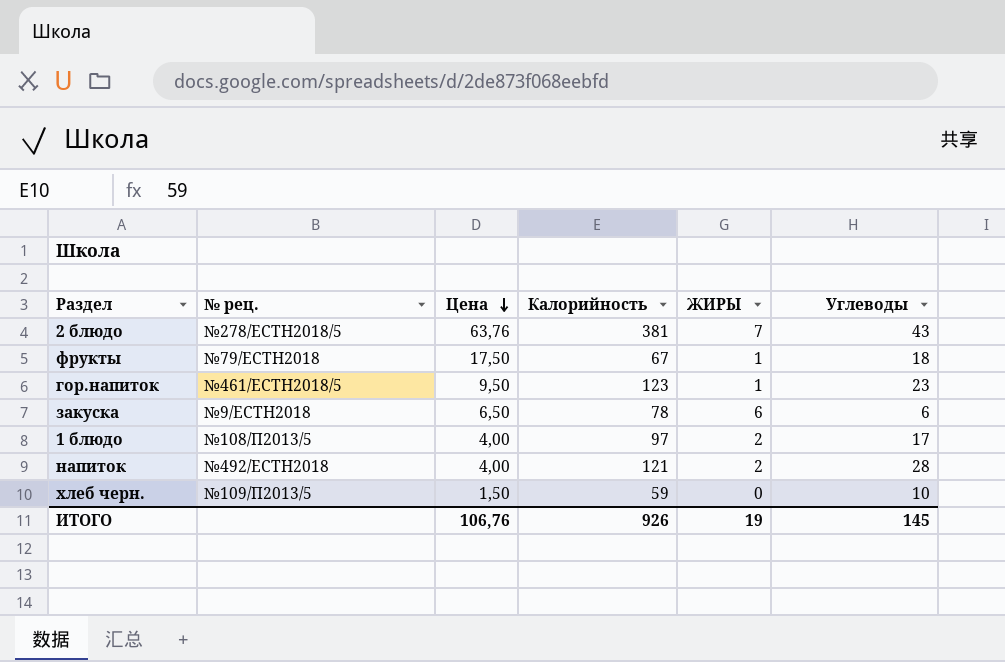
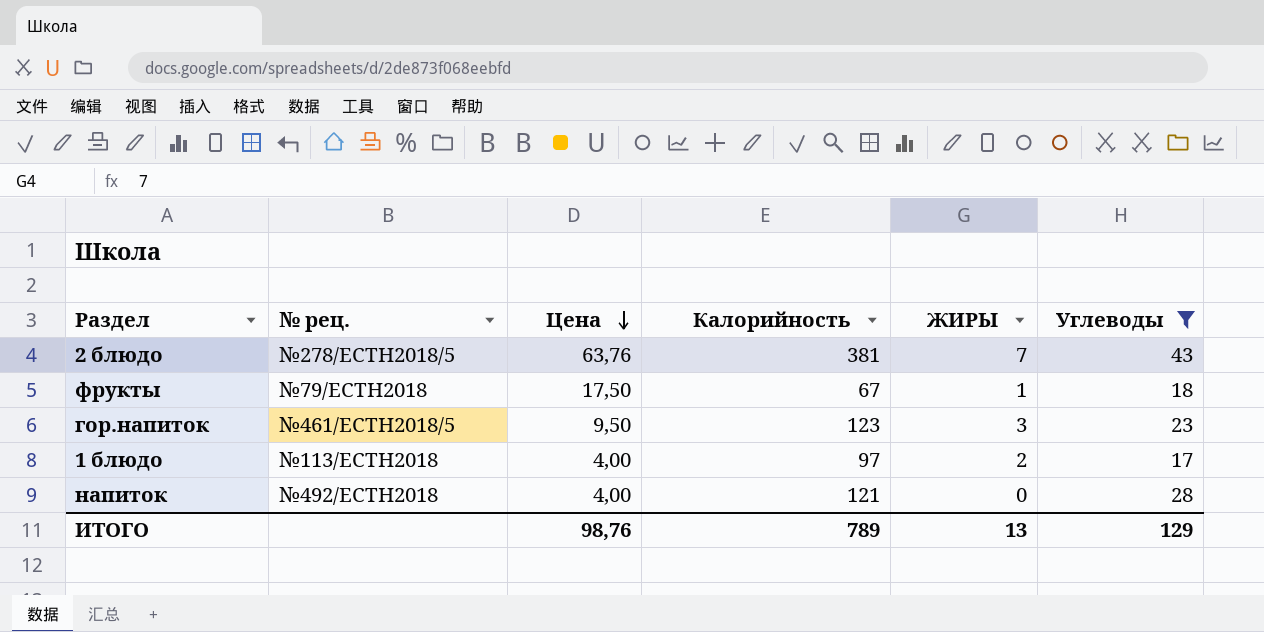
filter: none -> Углеводы >= 17
гор.напиток | ЖИРЫ: 1 -> 3
1 блюдо | № рец.: №108/П2013/5 -> №113/ЕСТН2018
напиток | ЖИРЫ: 2 -> 0
ИТОГО | Цена: 106,76 -> 98,76
ИТОГО | Калорийность: 926 -> 789
ИТОГО | ЖИРЫ: 19 -> 13
ИТОГО | Углеводы: 145 -> 129

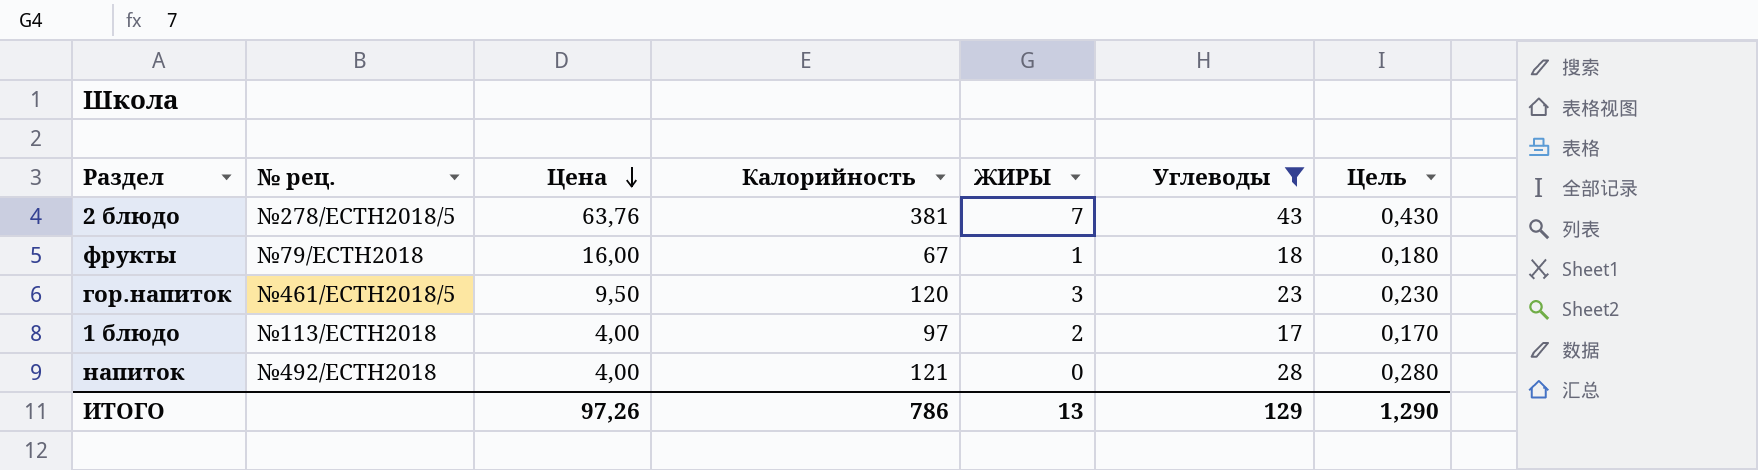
column Цель | formula: none -> [Углеводы] * 0,01
фрукты | Цена: 17,50 -> 16,00
гор.напиток | Калорийность: 123 -> 120
ИТОГО | Цена: 98,76 -> 97,26
ИТОГО | Калорийность: 789 -> 786

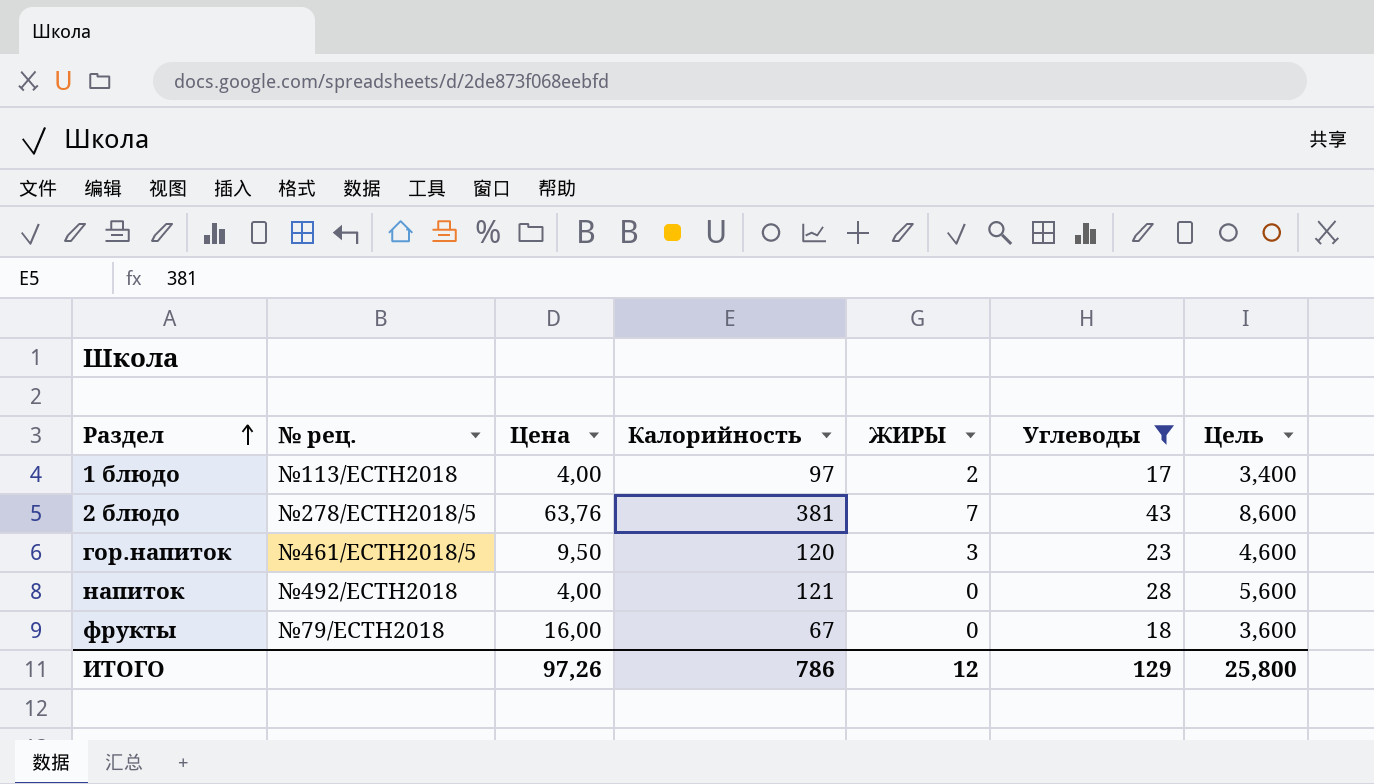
row order: Цена descending -> Раздел ascending
column Цель | formula: [Углеводы] * 0,01 -> [Углеводы] * 0,2
фрукты | ЖИРЫ: 1 -> 0
ИТОГО | ЖИРЫ: 13 -> 12
ИТОГО | Цель: 1,290 -> 25,800

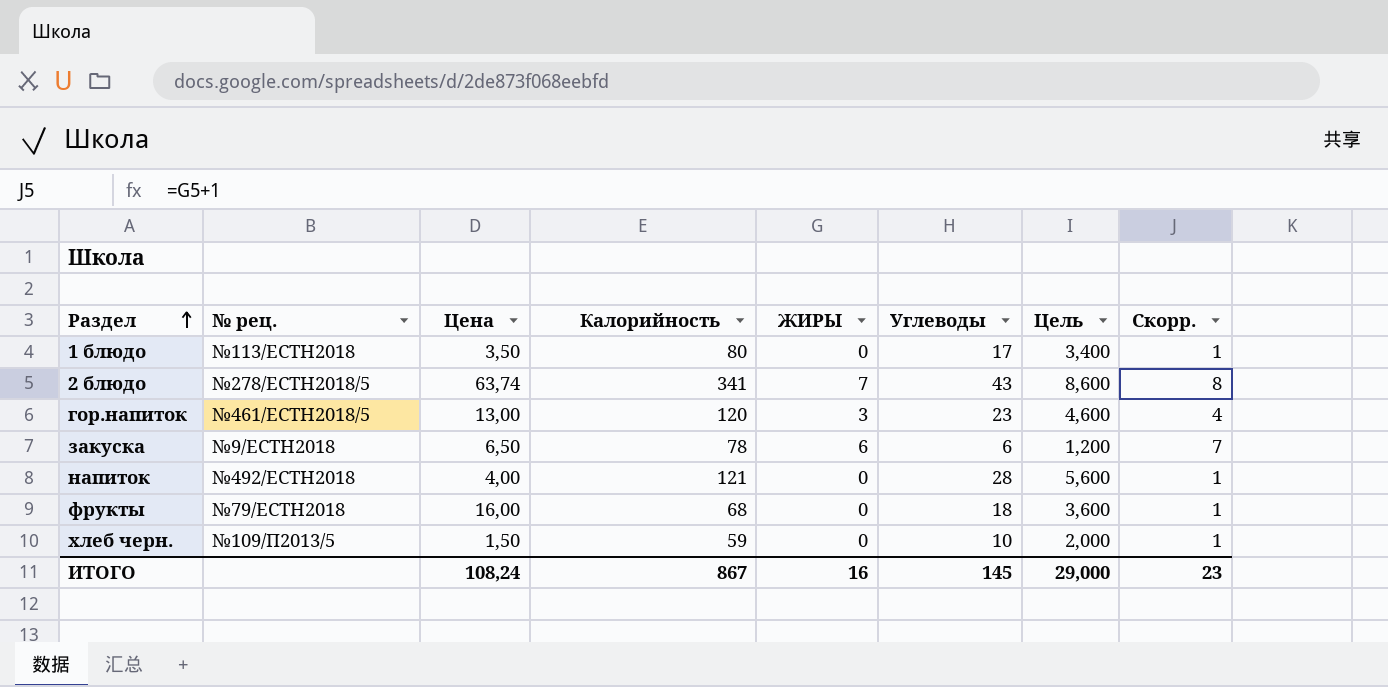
filter: Углеводы >= 17 -> none
column Скорр. | formula: none -> [ЖИРЫ] + 1
1 блюдо | Цена: 4,00 -> 3,50
1 блюдо | Калорийность: 97 -> 80
1 блюдо | ЖИРЫ: 2 -> 0
2 блюдо | Цена: 63,76 -> 63,74
2 блюдо | Калорийность: 381 -> 341
гор.напиток | Цена: 9,50 -> 13,00
фрукты | Калорийность: 67 -> 68
ИТОГО | Цена: 97,26 -> 108,24
ИТОГО | Калорийность: 786 -> 867
ИТОГО | ЖИРЫ: 12 -> 16
ИТОГО | Углеводы: 129 -> 145
ИТОГО | Цель: 25,800 -> 29,000

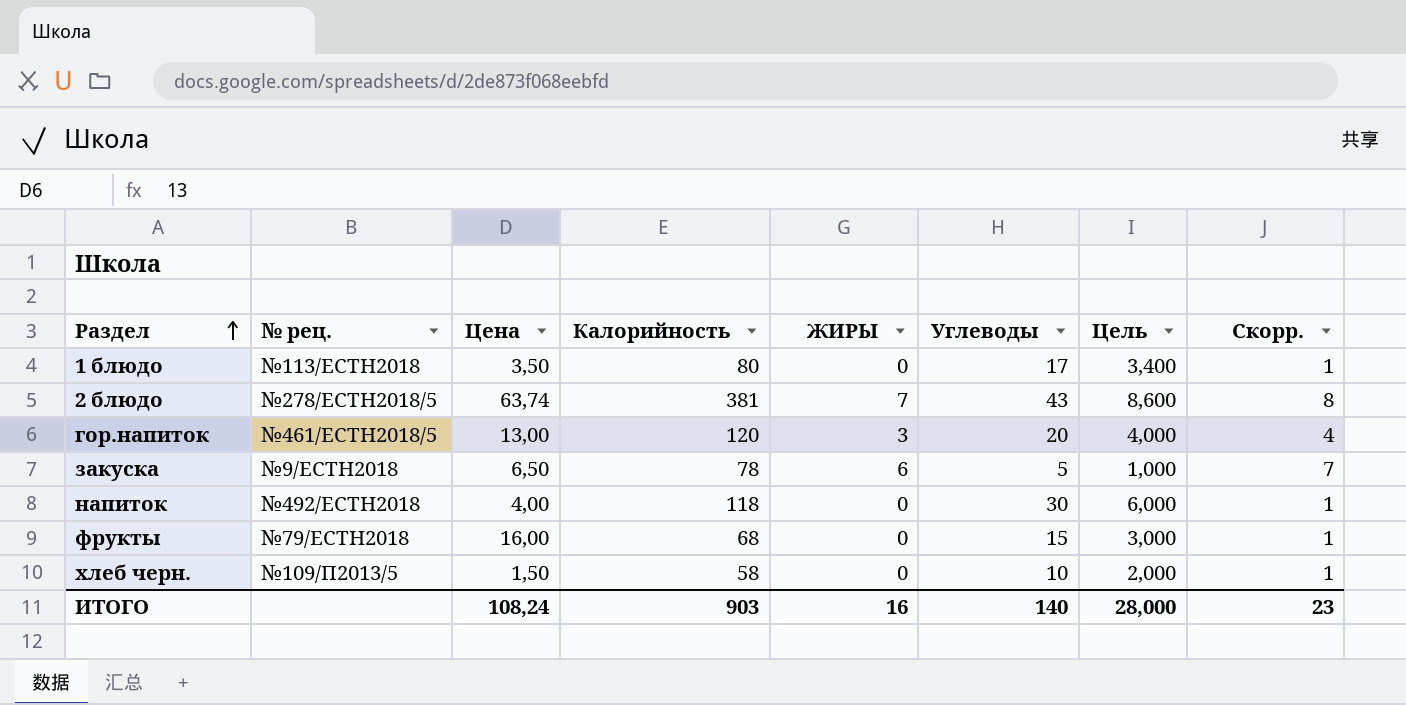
2 блюдо | Калорийность: 341 -> 381
гор.напиток | Углеводы: 23 -> 20
гор.напиток | Цель: 4,600 -> 4,000
закуска | Углеводы: 6 -> 5
закуска | Цель: 1,200 -> 1,000
напиток | Калорийность: 121 -> 118
напиток | Углеводы: 28 -> 30
напиток | Цель: 5,600 -> 6,000
фрукты | Углеводы: 18 -> 15
фрукты | Цель: 3,600 -> 3,000
хлеб черн. | Калорийность: 59 -> 58
ИТОГО | Калорийность: 867 -> 903
ИТОГО | Углеводы: 145 -> 140
ИТОГО | Цель: 29,000 -> 28,000

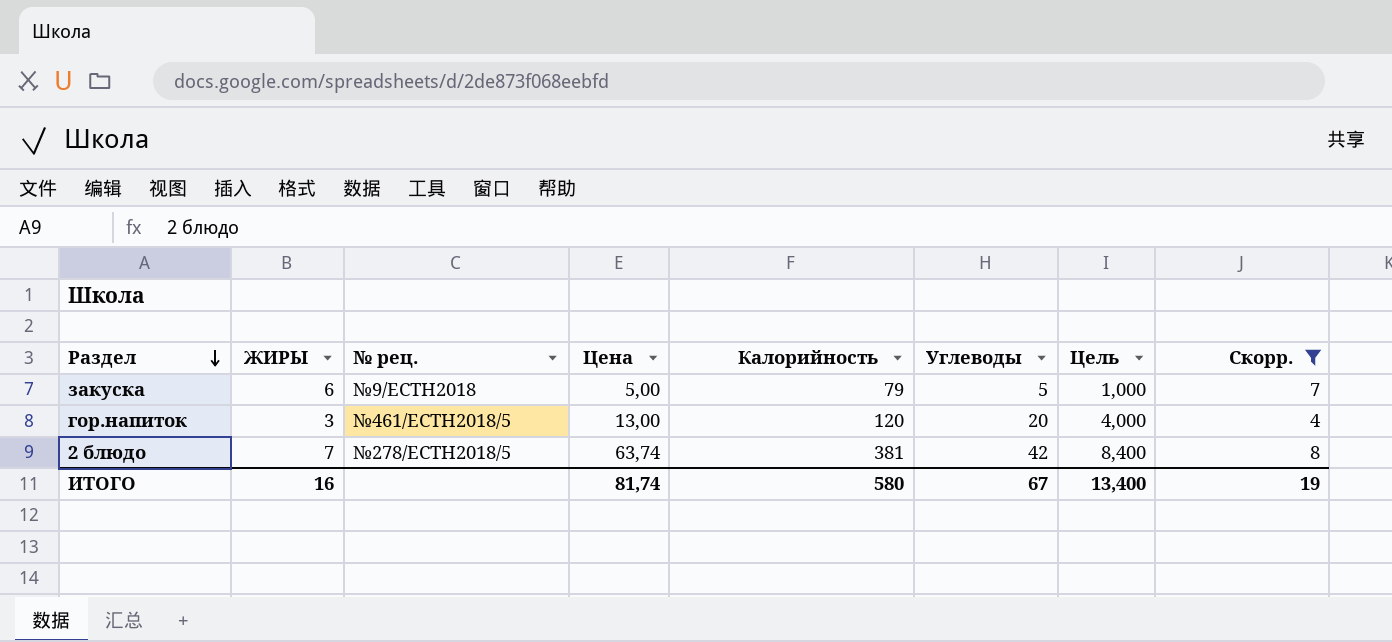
filter: none -> Скорр. != 1
row order: Раздел ascending -> Раздел descending
column ЖИРЫ | position: 5 -> 2
закуска | Цена: 6,50 -> 5,00
закуска | Калорийность: 78 -> 79
2 блюдо | Углеводы: 43 -> 42
2 блюдо | Цель: 8,600 -> 8,400
ИТОГО | Цена: 108,24 -> 81,74
ИТОГО | Калорийность: 903 -> 580
ИТОГО | Углеводы: 140 -> 67
ИТОГО | Цель: 28,000 -> 13,400
ИТОГО | Скорр.: 23 -> 19

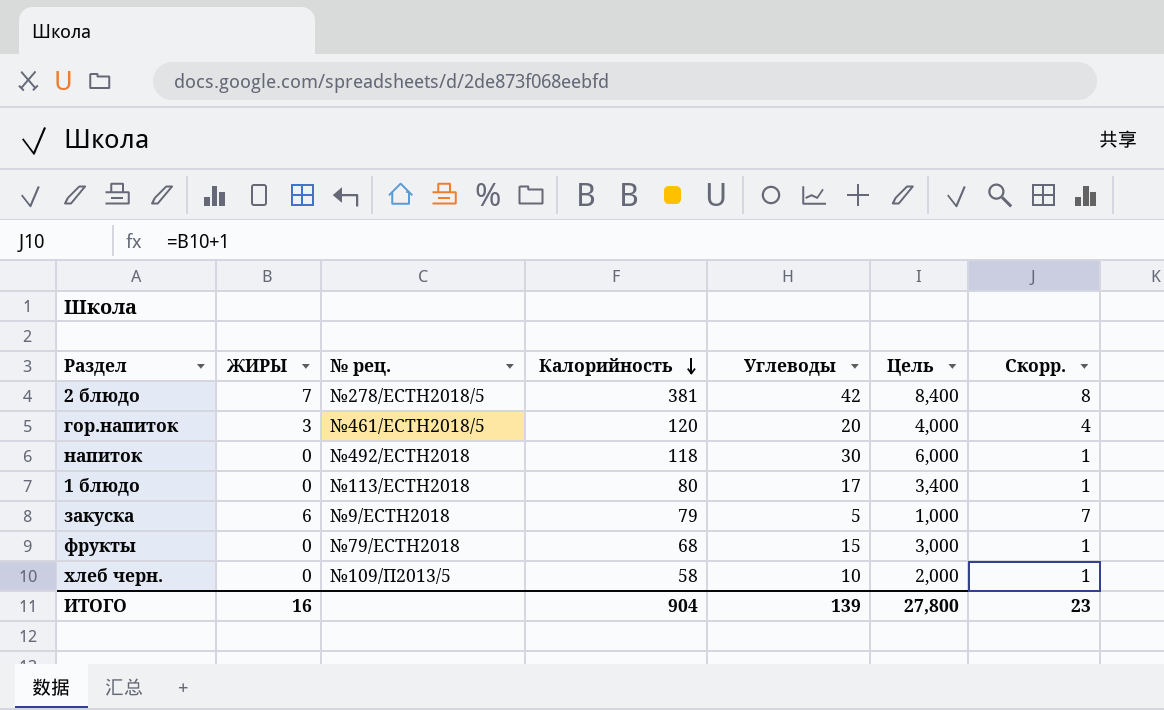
filter: Скорр. != 1 -> none
row order: Раздел descending -> Калорийность descending
column Цена | position: 4 -> none
ИТОГО | Калорийность: 580 -> 904
ИТОГО | Углеводы: 67 -> 139
ИТОГО | Цель: 13,400 -> 27,800
ИТОГО | Скорр.: 19 -> 23

